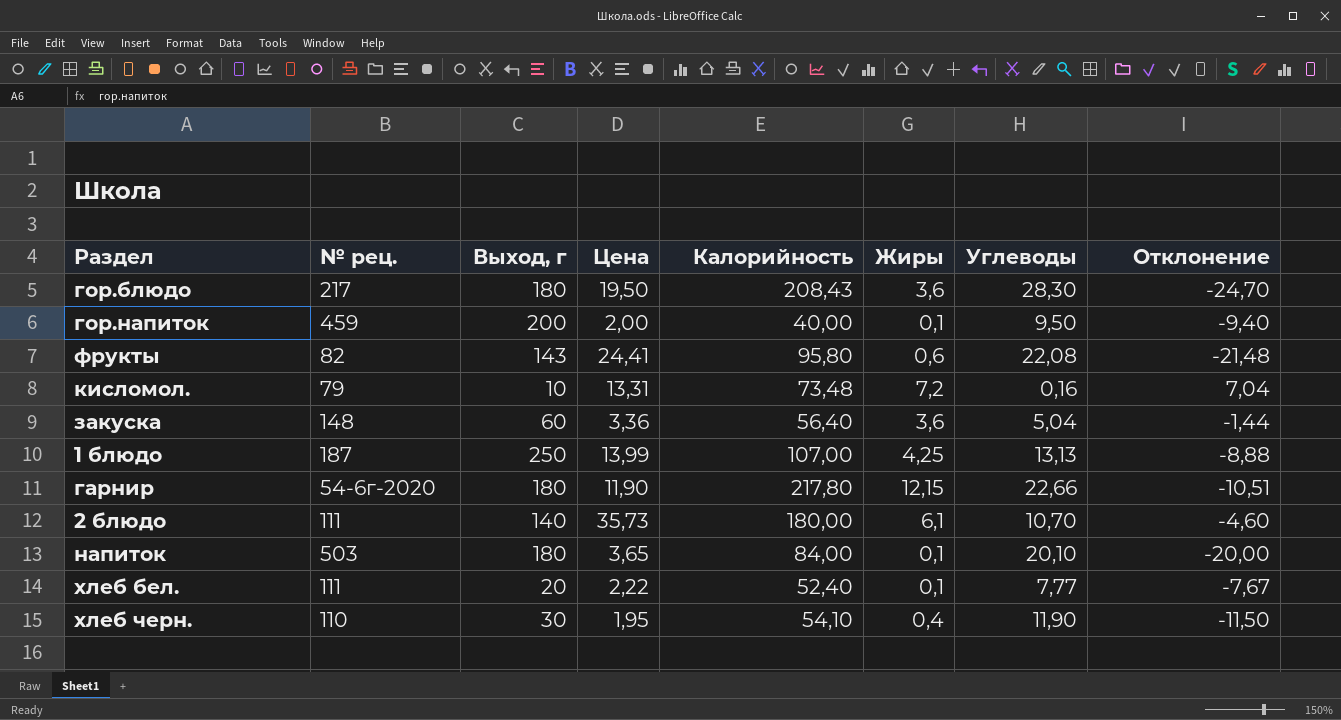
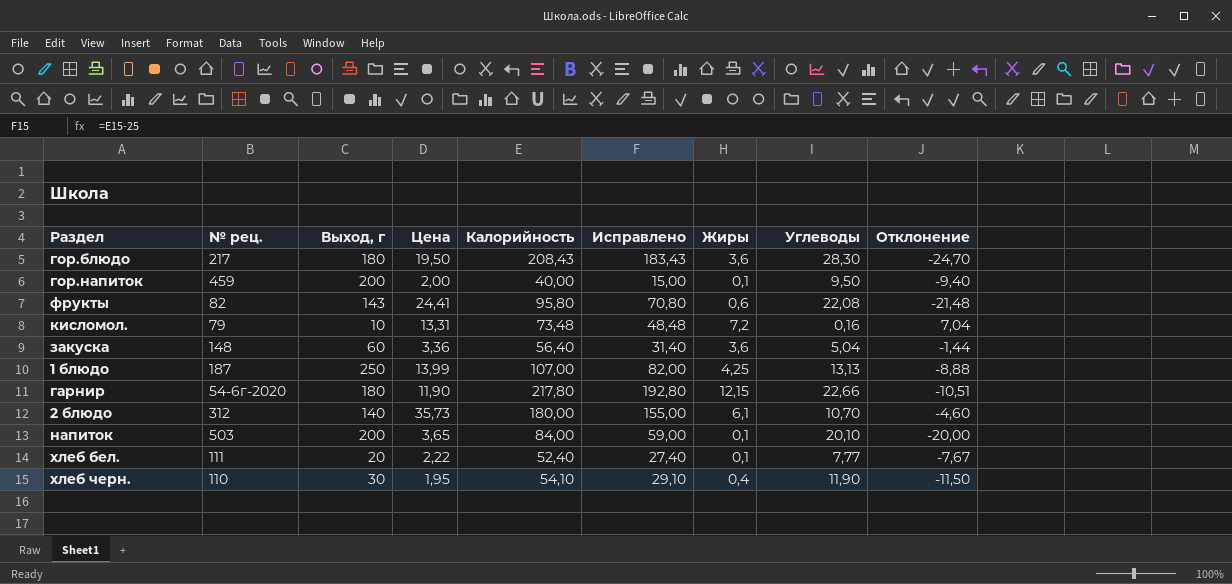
column Исправлено | formula: none -> [Калорийность] - 25
2 блюдо | № рец.: 111 -> 312
напиток | Выход, г: 180 -> 200

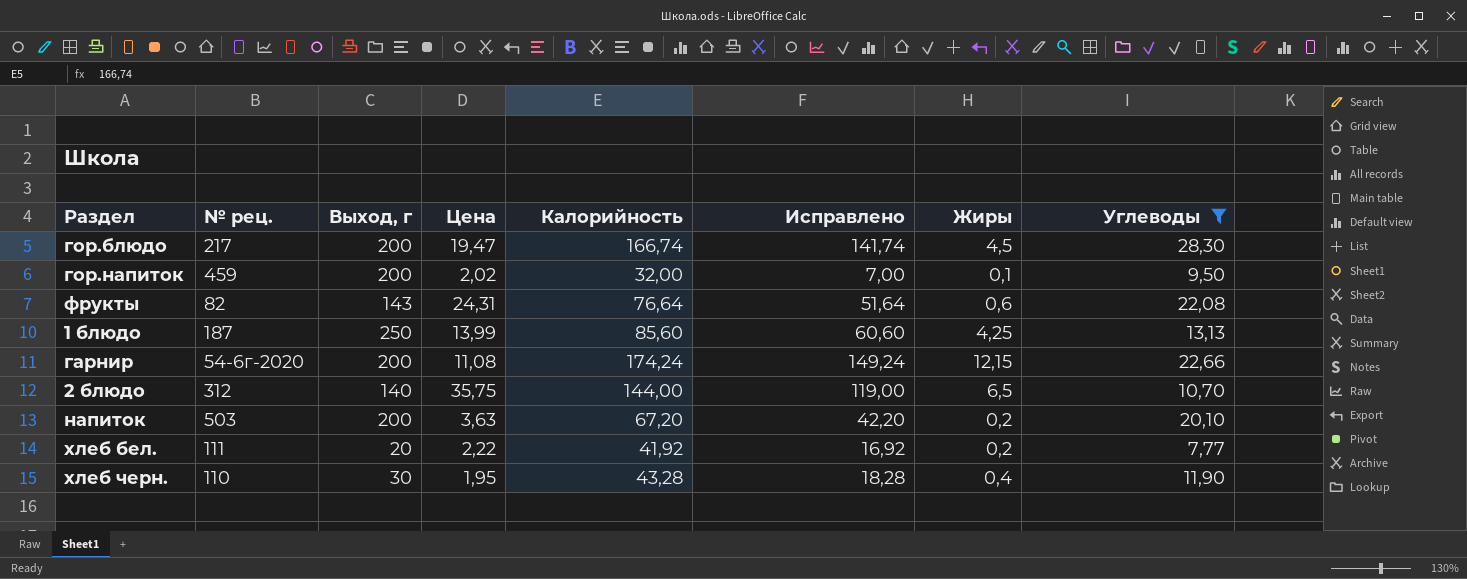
filter: none -> Углеводы >= 7,77
column Отклонение | formula: [Жиры] - [Углеводы] -> none
гор.блюдо | Выход, г: 180 -> 200
гор.блюдо | Цена: 19,50 -> 19,47
гор.блюдо | Калорийность: 208,43 -> 166,74
гор.блюдо | Исправлено: 183,43 -> 141,74
гор.блюдо | Жиры: 3,6 -> 4,5
гор.напиток | Цена: 2,00 -> 2,02
гор.напиток | Калорийность: 40,00 -> 32,00
гор.напиток | Исправлено: 15,00 -> 7,00
фрукты | Цена: 24,41 -> 24,31
фрукты | Калорийность: 95,80 -> 76,64
фрукты | Исправлено: 70,80 -> 51,64
1 блюдо | Калорийность: 107,00 -> 85,60
1 блюдо | Исправлено: 82,00 -> 60,60
гарнир | Выход, г: 180 -> 200
гарнир | Цена: 11,90 -> 11,08
гарнир | Калорийность: 217,80 -> 174,24
гарнир | Исправлено: 192,80 -> 149,24
2 блюдо | Цена: 35,73 -> 35,75
2 блюдо | Калорийность: 180,00 -> 144,00
2 блюдо | Исправлено: 155,00 -> 119,00
2 блюдо | Жиры: 6,1 -> 6,5
напиток | Цена: 3,65 -> 3,63
напиток | Калорийность: 84,00 -> 67,20
напиток | Исправлено: 59,00 -> 42,20
напиток | Жиры: 0,1 -> 0,2
хлеб бел. | Калорийность: 52,40 -> 41,92
хлеб бел. | Исправлено: 27,40 -> 16,92
хлеб бел. | Жиры: 0,1 -> 0,2
хлеб черн. | Калорийность: 54,10 -> 43,28
хлеб черн. | Исправлено: 29,10 -> 18,28

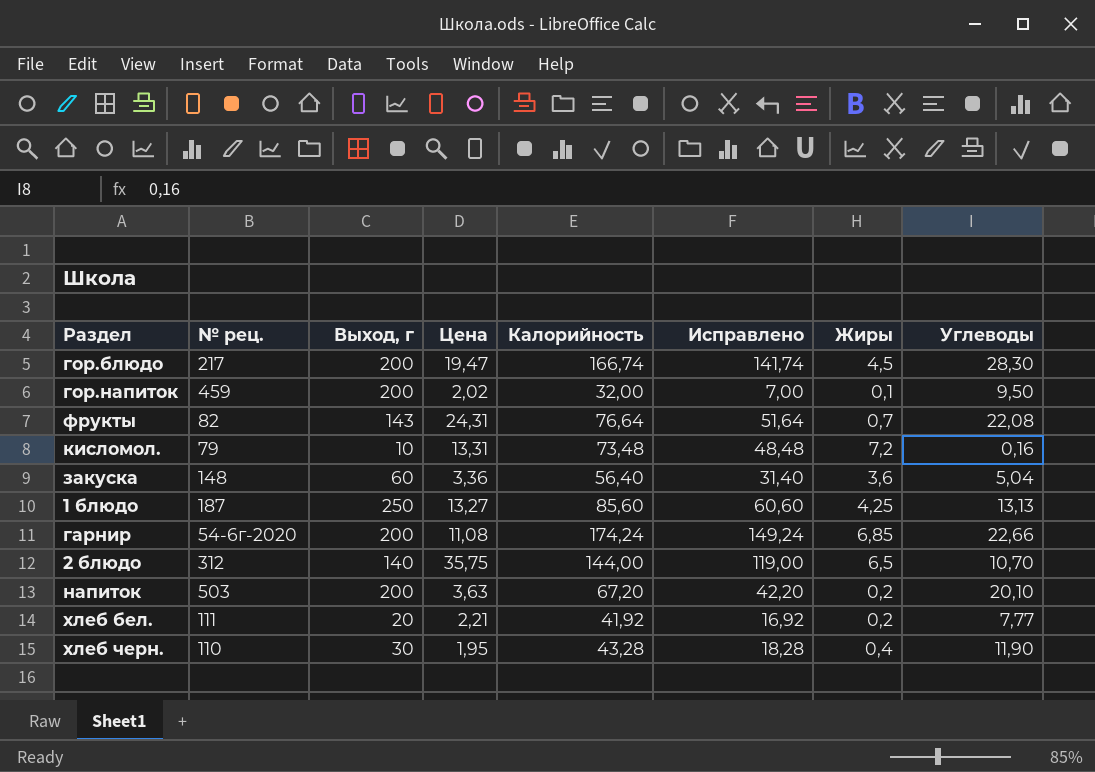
filter: Углеводы >= 7,77 -> none
фрукты | Жиры: 0,6 -> 0,7
1 блюдо | Цена: 13,99 -> 13,27
гарнир | Жиры: 12,15 -> 6,85
хлеб бел. | Цена: 2,22 -> 2,21

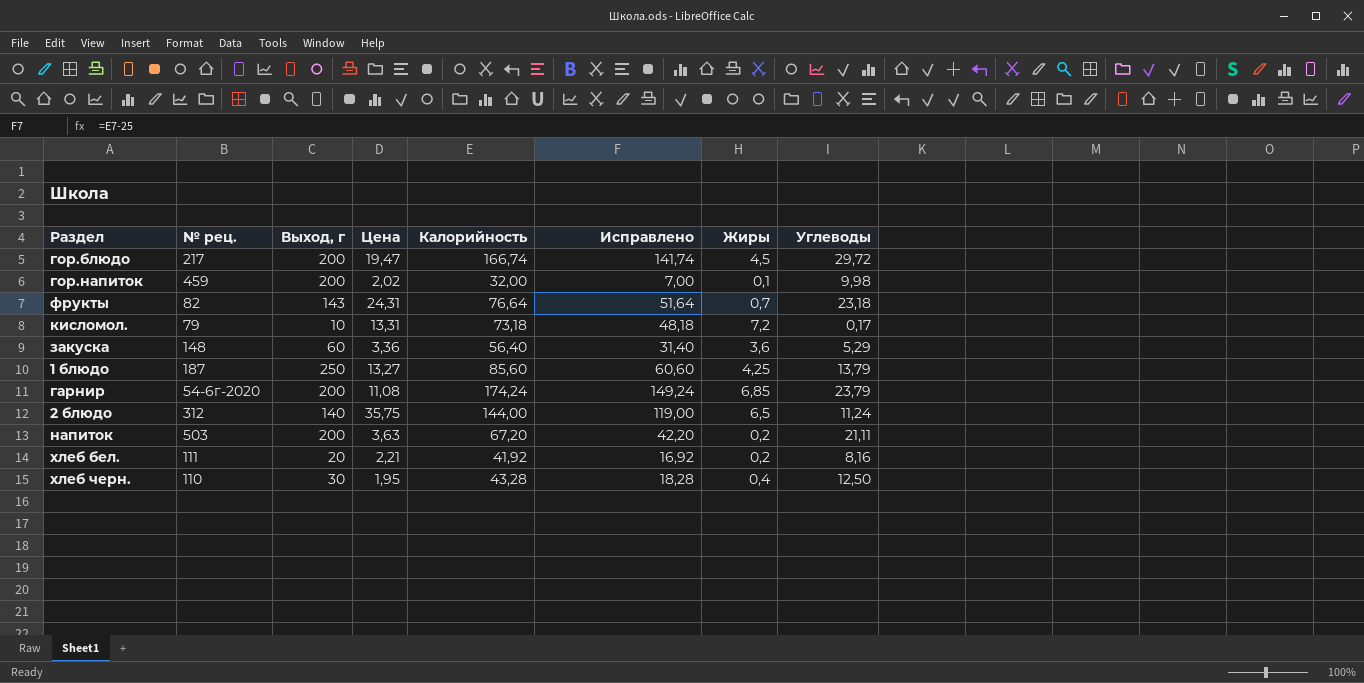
гор.блюдо | Углеводы: 28,30 -> 29,72
гор.напиток | Углеводы: 9,50 -> 9,98
фрукты | Углеводы: 22,08 -> 23,18
кисломол. | Калорийность: 73,48 -> 73,18
кисломол. | Исправлено: 48,48 -> 48,18
кисломол. | Углеводы: 0,16 -> 0,17
закуска | Углеводы: 5,04 -> 5,29
1 блюдо | Углеводы: 13,13 -> 13,79
гарнир | Углеводы: 22,66 -> 23,79
2 блюдо | Углеводы: 10,70 -> 11,24
напиток | Углеводы: 20,10 -> 21,11
хлеб бел. | Углеводы: 7,77 -> 8,16
хлеб черн. | Углеводы: 11,90 -> 12,50

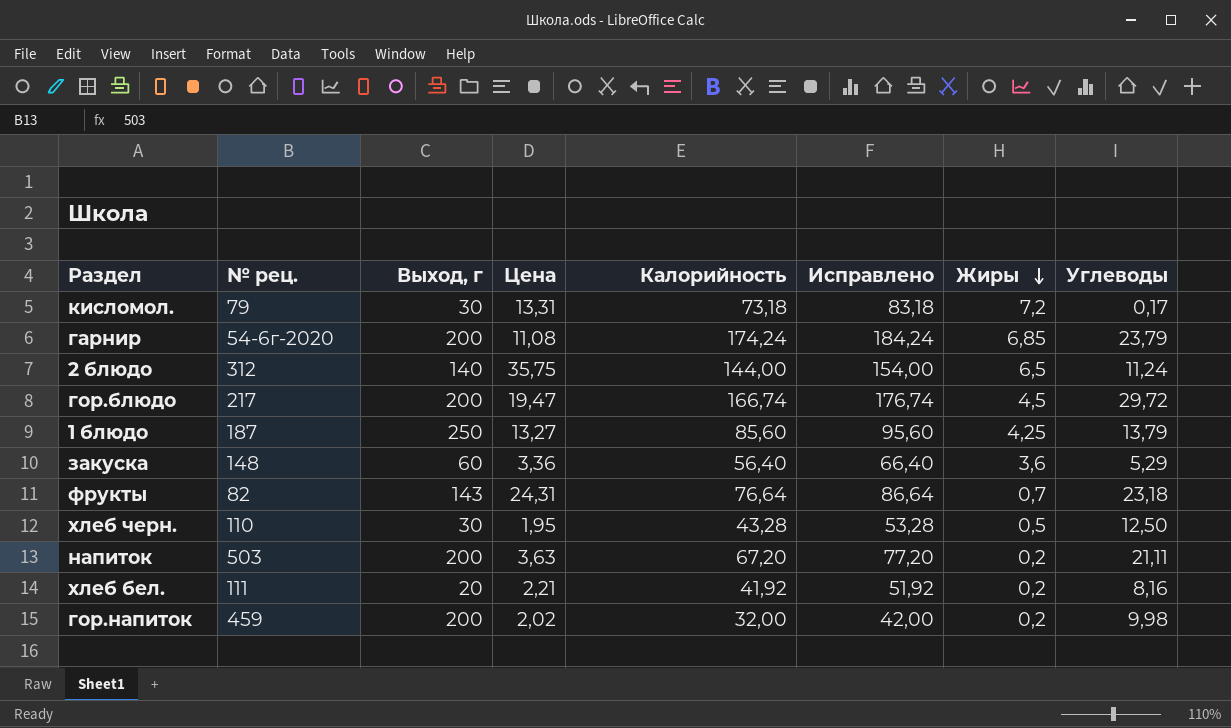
row order: none -> Жиры descending
column Исправлено | formula: [Калорийность] - 25 -> [Калорийность] + 10
кисломол. | Выход, г: 10 -> 30
хлеб черн. | Жиры: 0,4 -> 0,5
гор.напиток | Жиры: 0,1 -> 0,2

